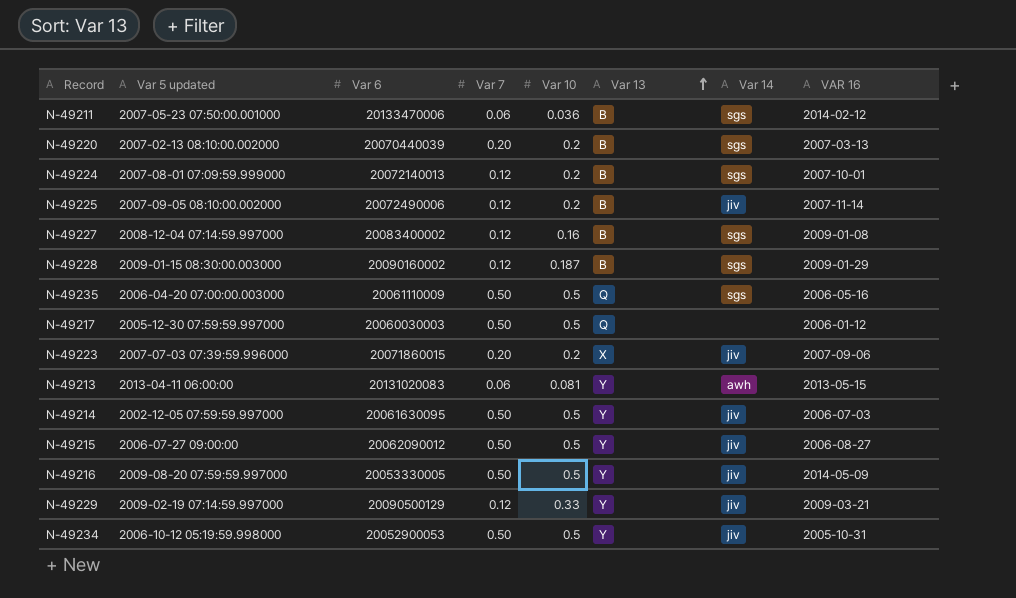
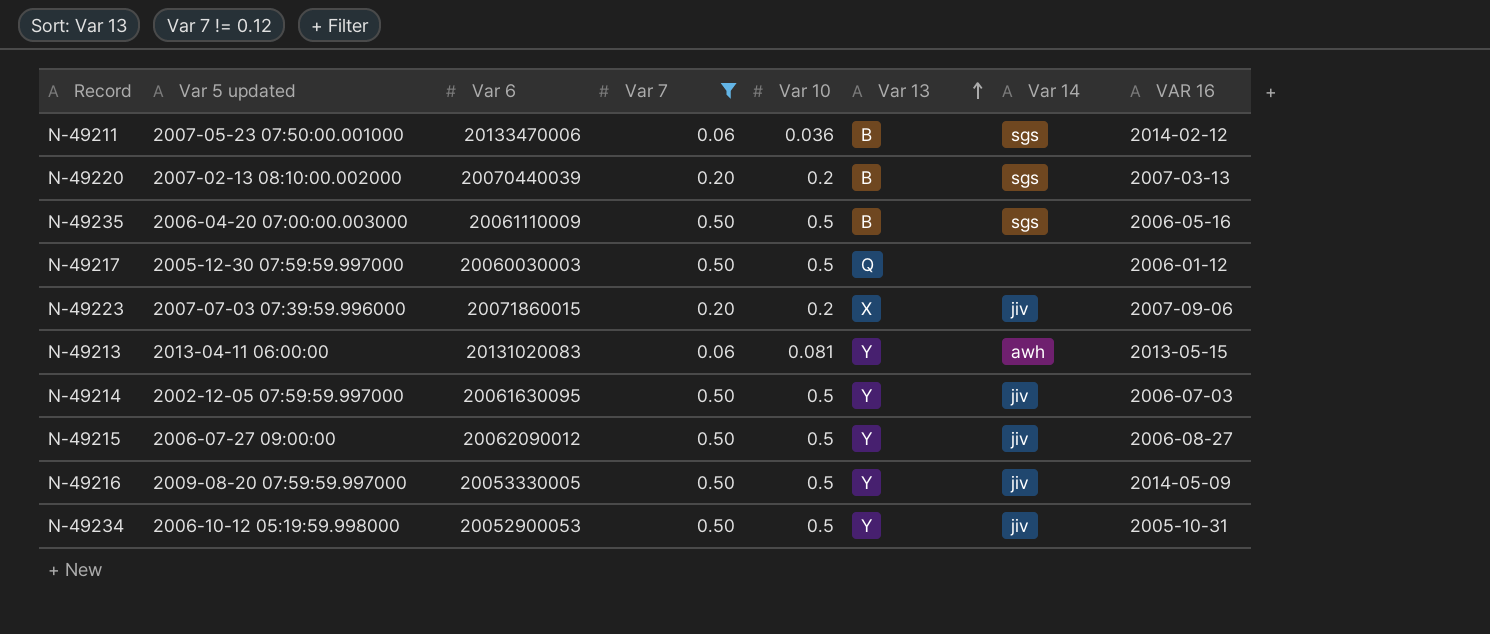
filter: none -> Var 7 != 0.12
N-49235 | Var 13: Q -> B

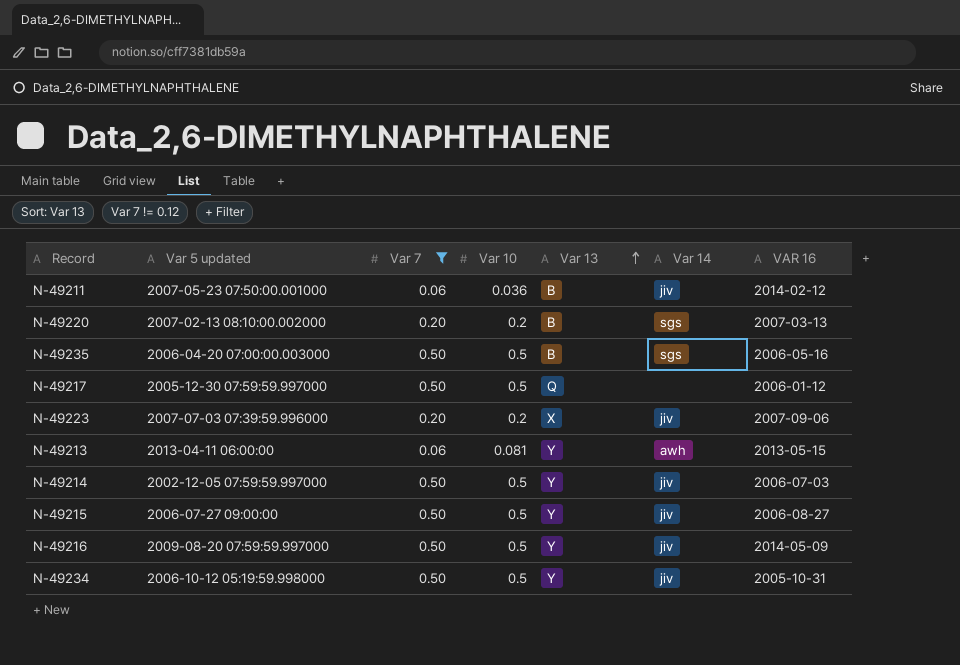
column Var 6 | position: 3 -> none
N-49211 | Var 14: sgs -> jiv

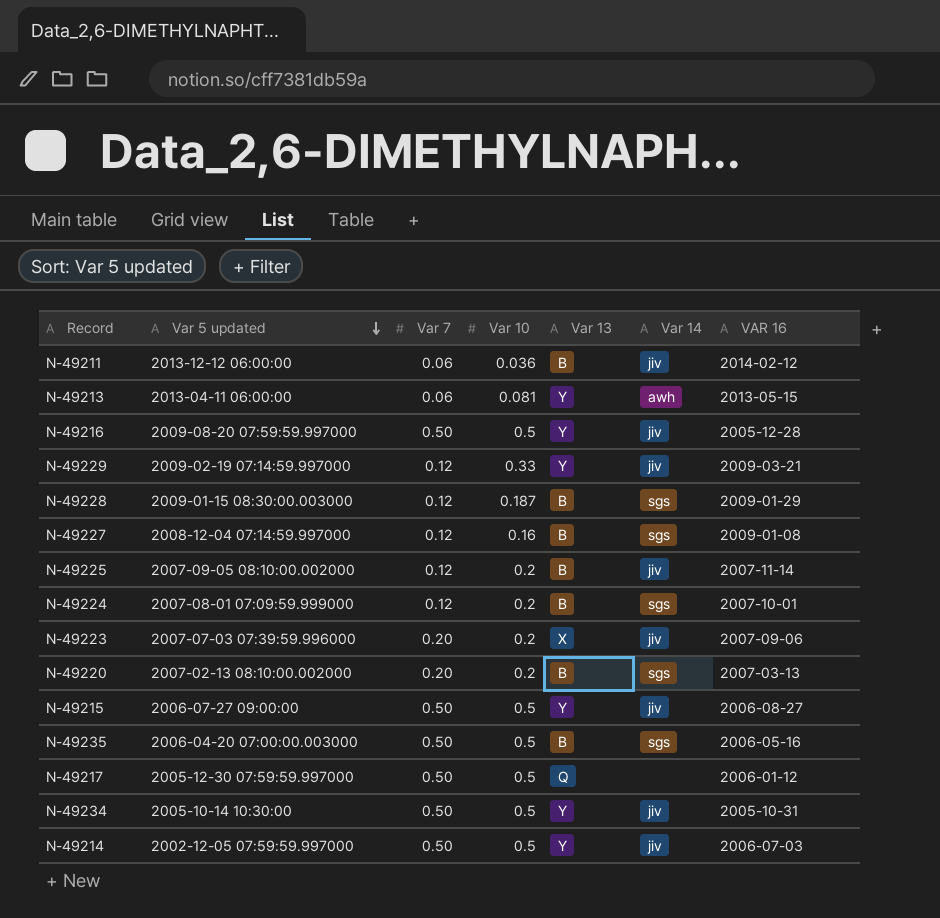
filter: Var 7 != 0.12 -> none
row order: Var 13 ascending -> Var 5 updated descending
N-49211 | Var 5 updated: 2007-05-23 07:50:00.001000 -> 2013-12-12 06:00:00
N-49216 | VAR 16: 2014-05-09 -> 2005-12-28
N-49234 | Var 5 updated: 2006-10-12 05:19:59.998000 -> 2005-10-14 10:30:00

